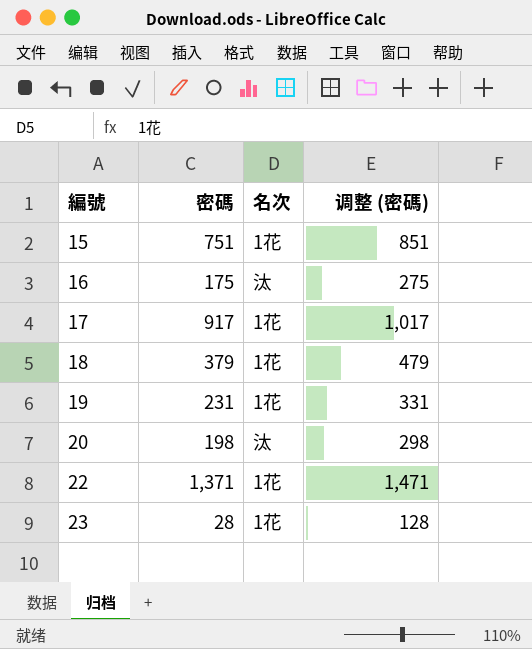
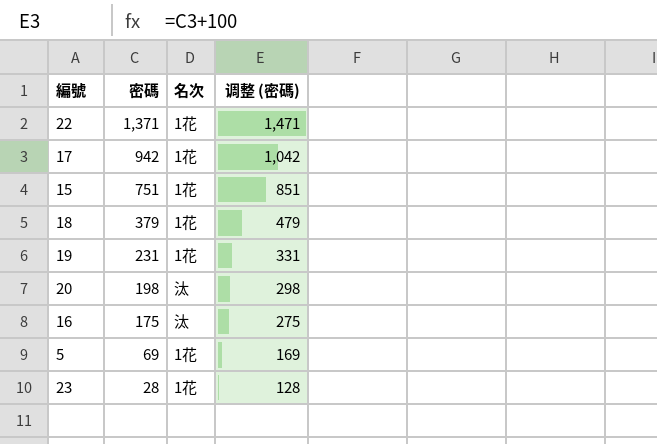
row order: 編號 ascending -> 密碼 descending
17 | 密碼: 917 -> 942
17 | 调整 (密碼): 1,017 -> 1,042
row 5: none -> 69 | 1花 | 169

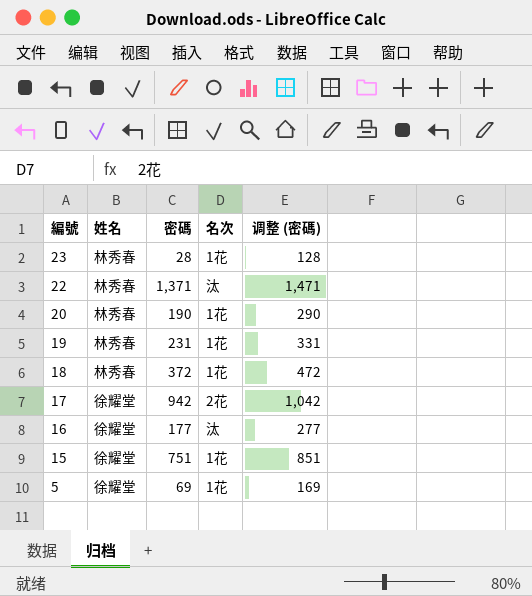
row order: 密碼 descending -> 編號 descending
column 姓名 | position: none -> 2
22 | 名次: 1花 -> 汰
20 | 密碼: 198 -> 190
20 | 名次: 汰 -> 1花
20 | 调整 (密碼): 298 -> 290
18 | 密碼: 379 -> 372
18 | 调整 (密碼): 479 -> 472
17 | 名次: 1花 -> 2花
16 | 密碼: 175 -> 177
16 | 调整 (密碼): 275 -> 277

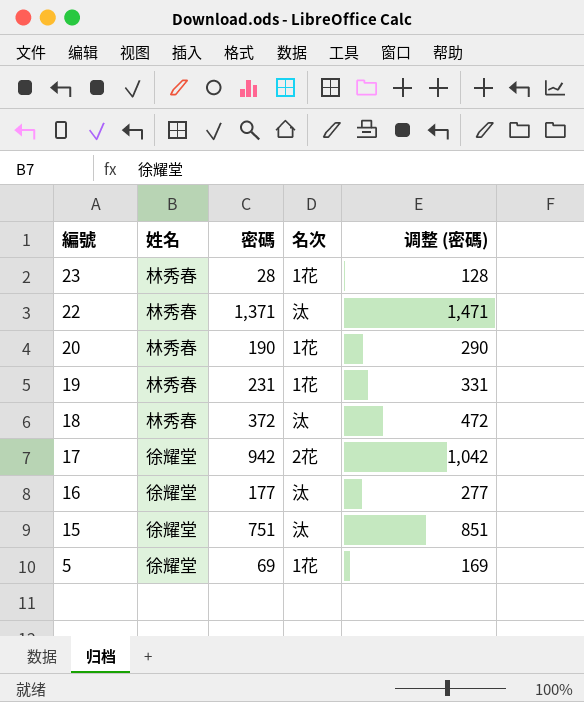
18 | 名次: 1花 -> 汰
15 | 名次: 1花 -> 汰

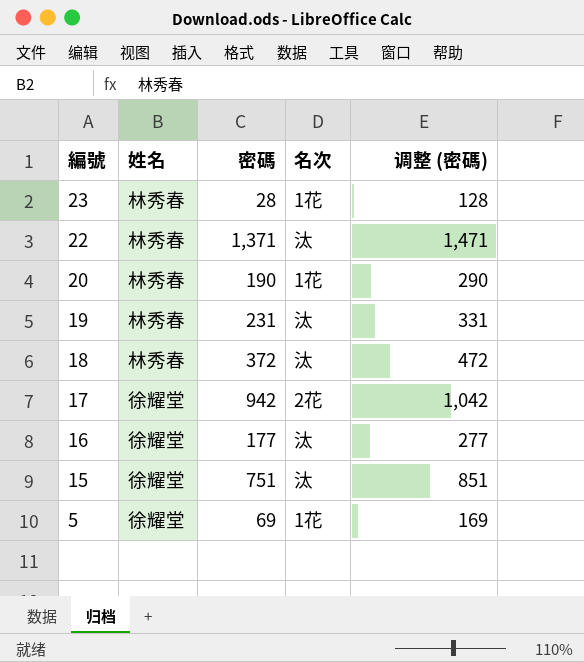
19 | 名次: 1花 -> 汰

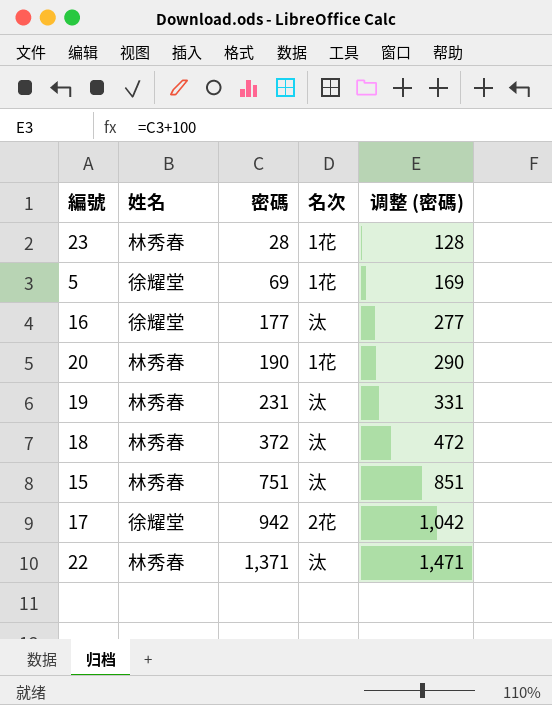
row order: 編號 descending -> 密碼 ascending
15 | 姓名: 徐耀堂 -> 林秀春

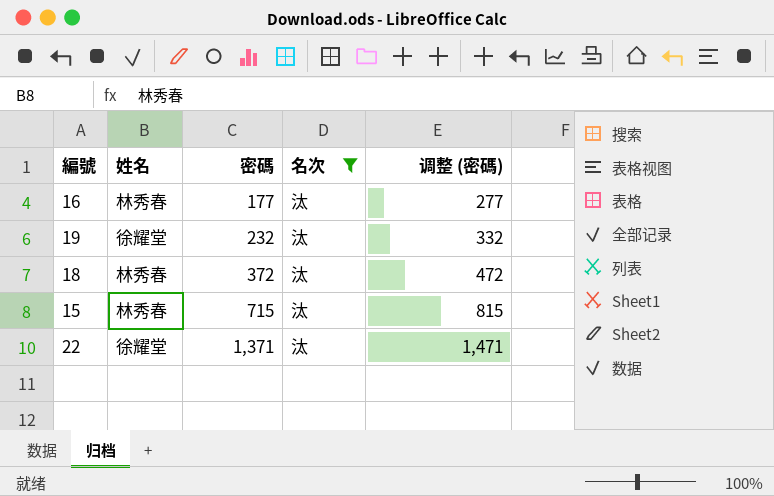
filter: none -> 名次 = 汰
16 | 姓名: 徐耀堂 -> 林秀春
19 | 姓名: 林秀春 -> 徐耀堂
19 | 密碼: 231 -> 232
19 | 调整 (密碼): 331 -> 332
15 | 密碼: 751 -> 715
15 | 调整 (密碼): 851 -> 815
22 | 姓名: 林秀春 -> 徐耀堂

